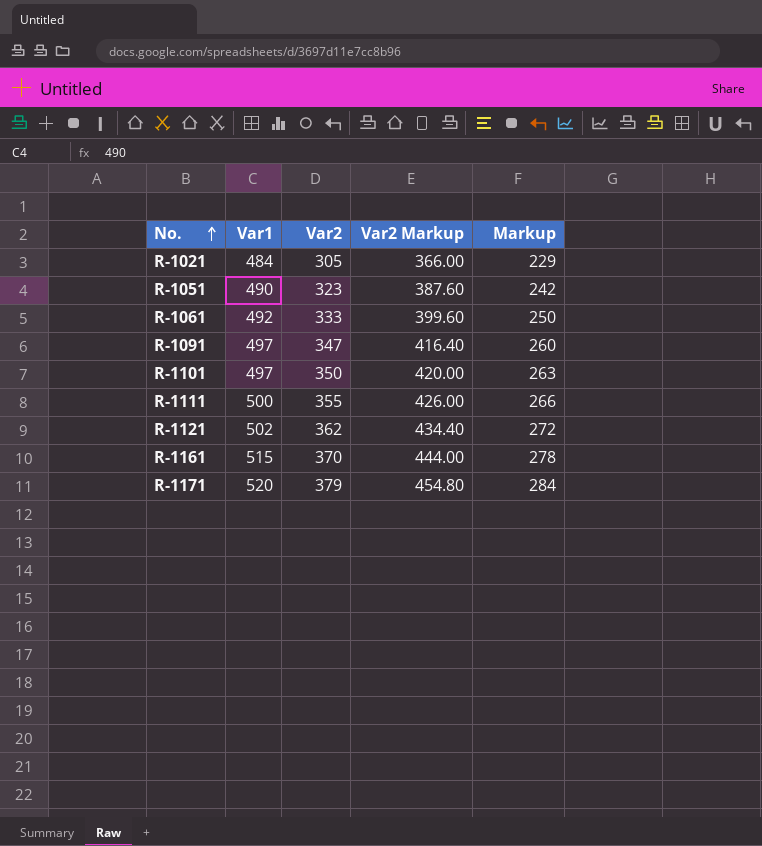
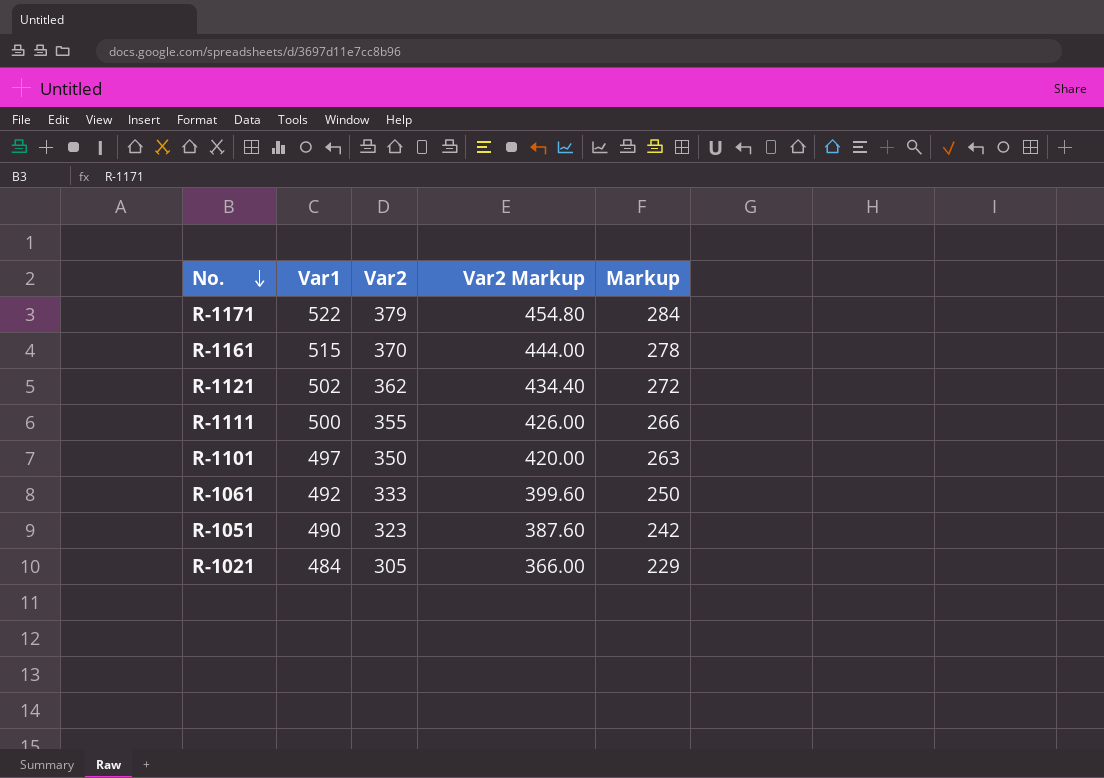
row order: No. ascending -> No. descending
row R-1091: 497 | 347 | 416.40 | 260 -> none
R-1171 | Var1: 520 -> 522

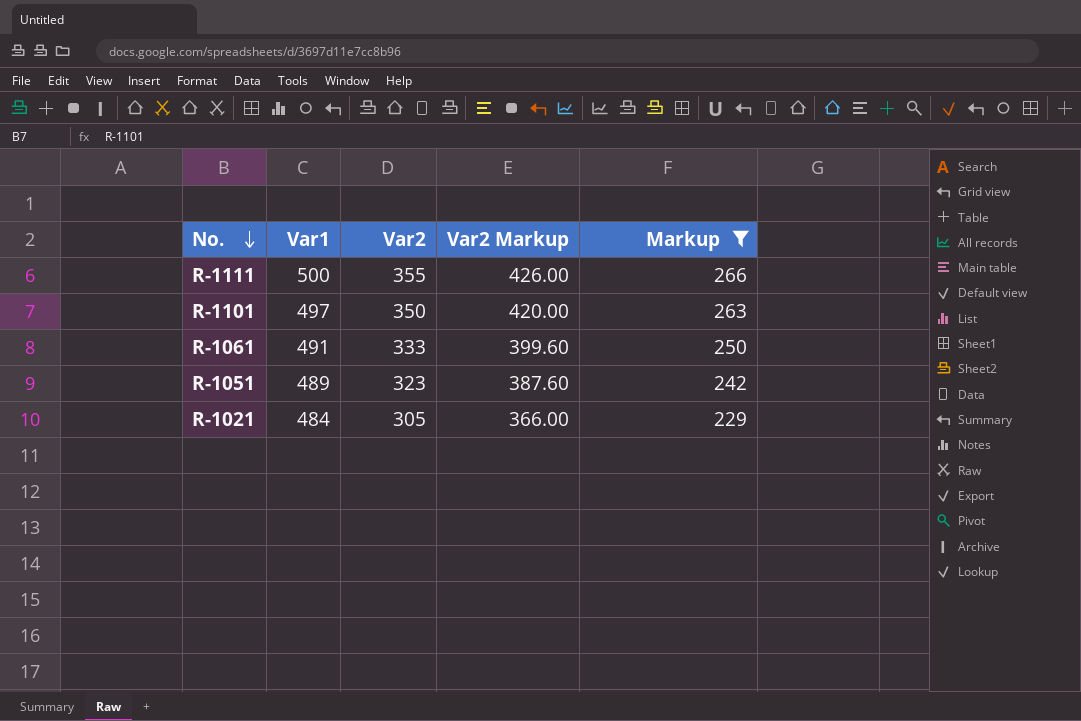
filter: none -> Markup <= 266
R-1061 | Var1: 492 -> 491
R-1051 | Var1: 490 -> 489

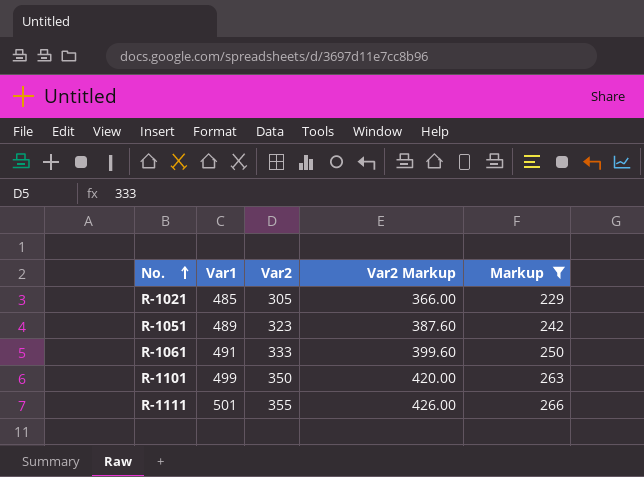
row order: No. descending -> No. ascending
R-1021 | Var1: 484 -> 485
R-1101 | Var1: 497 -> 499
R-1111 | Var1: 500 -> 501

